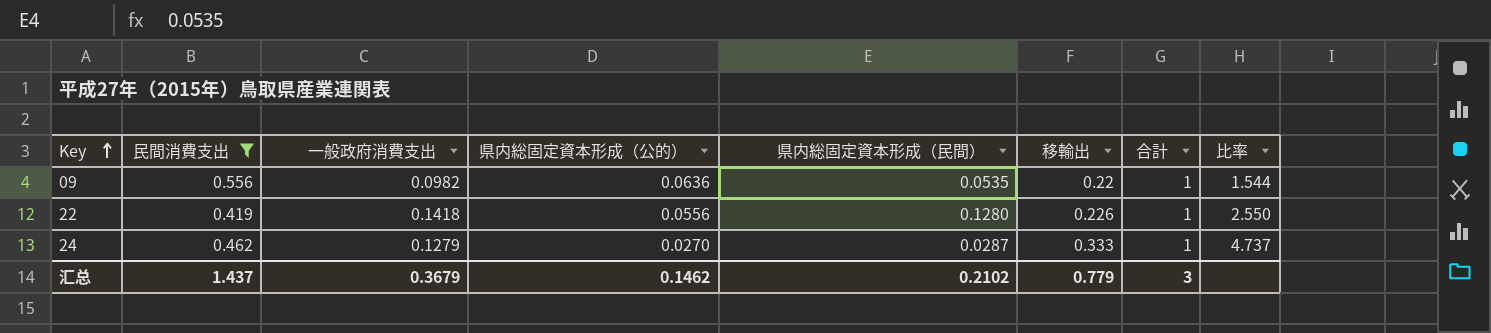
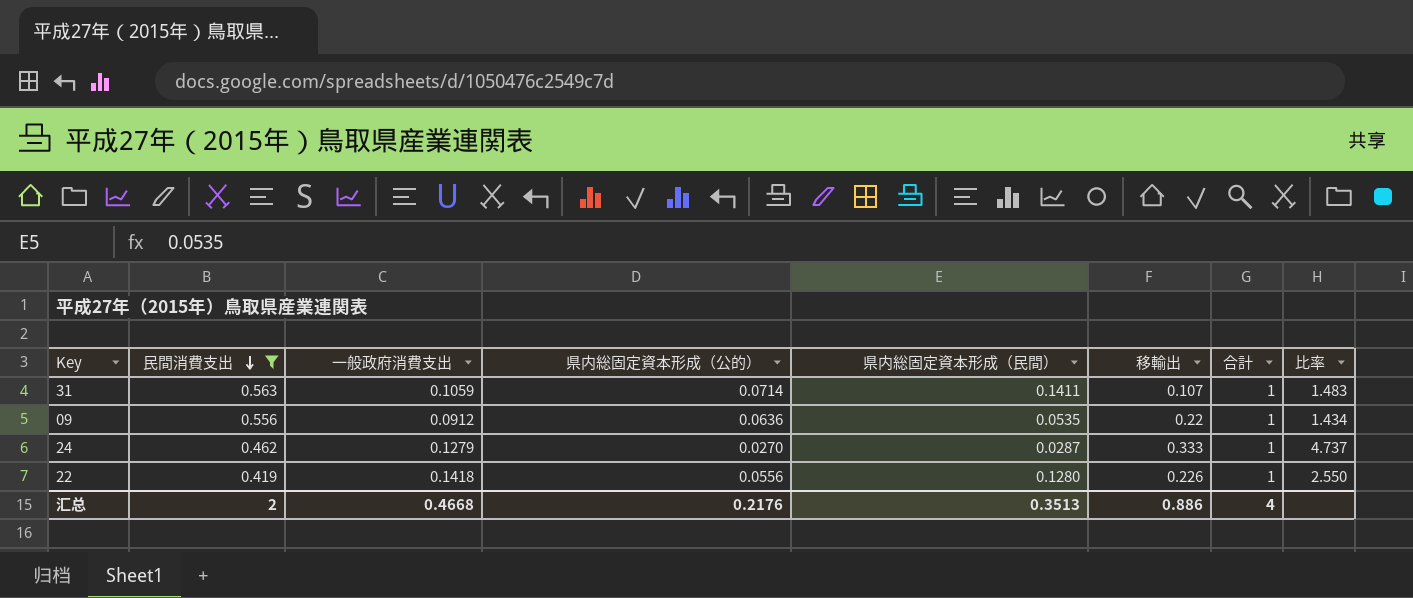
row order: Key ascending -> 民間消費支出 descending
row 31: none -> 0.563 | 0.1059 | 0.0714 | 0.1411 | 0.107 | 1 | 1.483
09 | 一般政府消費支出: 0.0982 -> 0.0912
09 | 比率: 1.544 -> 1.434
汇总 | 民間消費支出: 1.437 -> 2
汇总 | 一般政府消費支出: 0.3679 -> 0.4668
汇总 | 県内総固定資本形成（公的）: 0.1462 -> 0.2176
汇总 | 県内総固定資本形成（民間）: 0.2102 -> 0.3513
汇总 | 移輸出: 0.779 -> 0.886
汇总 | 合計: 3 -> 4

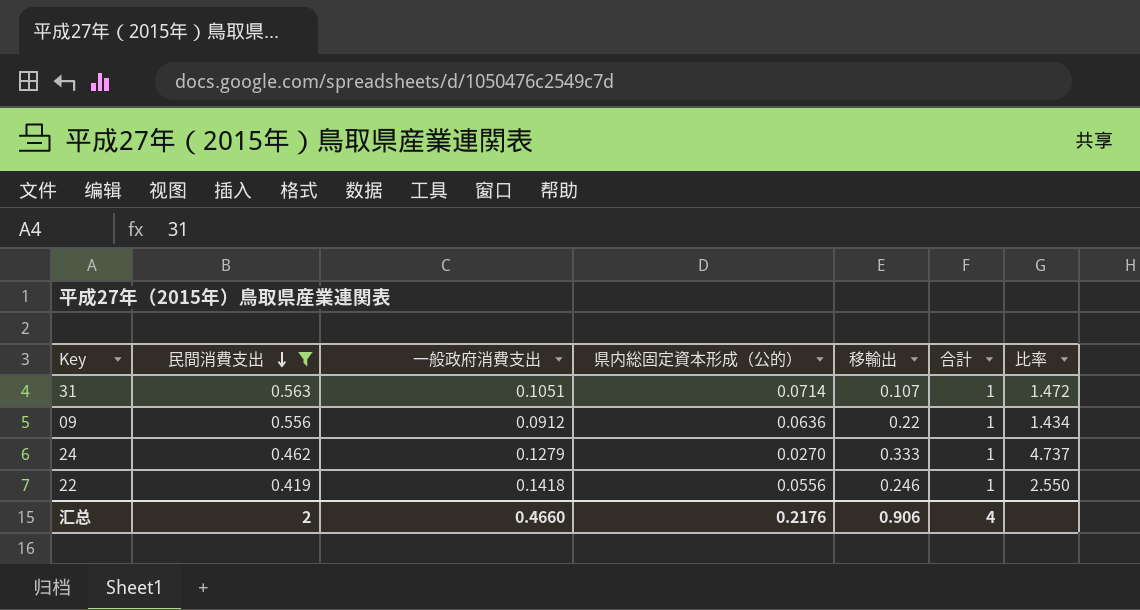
column 県内総固定資本形成（民間） | position: 5 -> none
31 | 一般政府消費支出: 0.1059 -> 0.1051
31 | 比率: 1.483 -> 1.472
22 | 移輸出: 0.226 -> 0.246
汇总 | 一般政府消費支出: 0.4668 -> 0.4660
汇总 | 移輸出: 0.886 -> 0.906

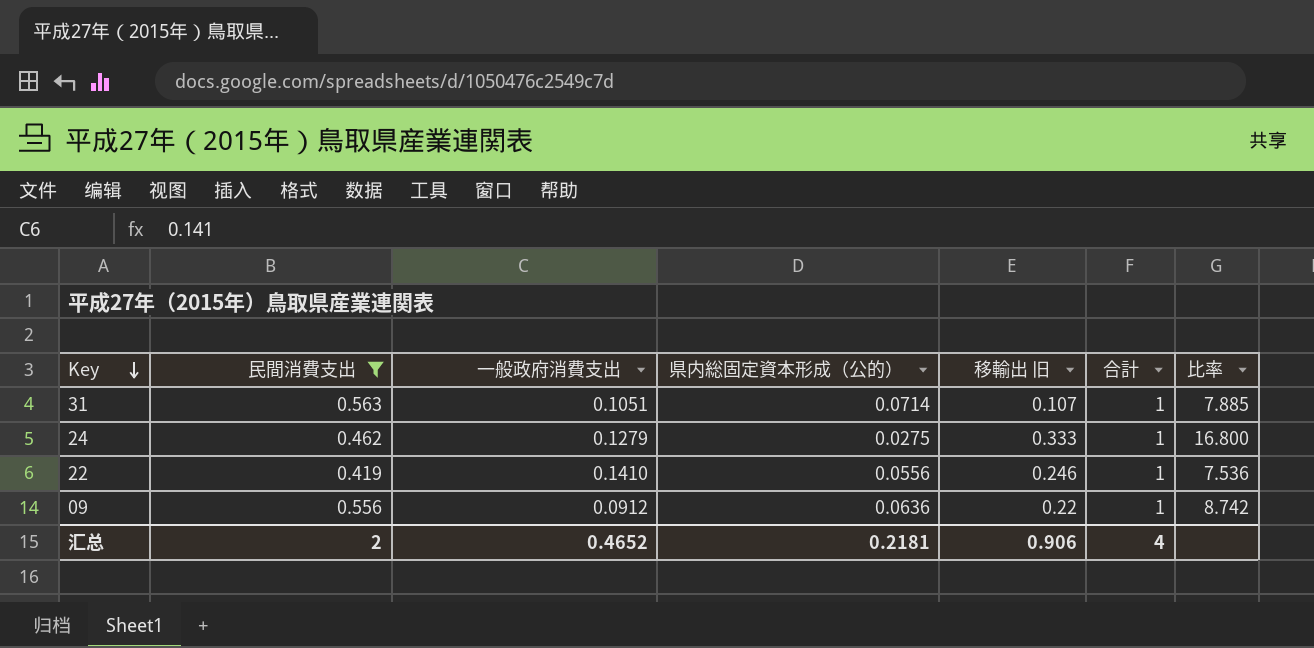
row order: 民間消費支出 descending -> Key descending
column name: 移輸出 -> 移輸出 旧
column 比率 | formula: [一般政府消費支出] / [県内総固定資本形成（公的）] -> [民間消費支出] / [県内総固定資本形成（公的）]
24 | 県内総固定資本形成（公的）: 0.0270 -> 0.0275
22 | 一般政府消費支出: 0.1418 -> 0.1410
汇总 | 一般政府消費支出: 0.4660 -> 0.4652
汇总 | 県内総固定資本形成（公的）: 0.2176 -> 0.2181

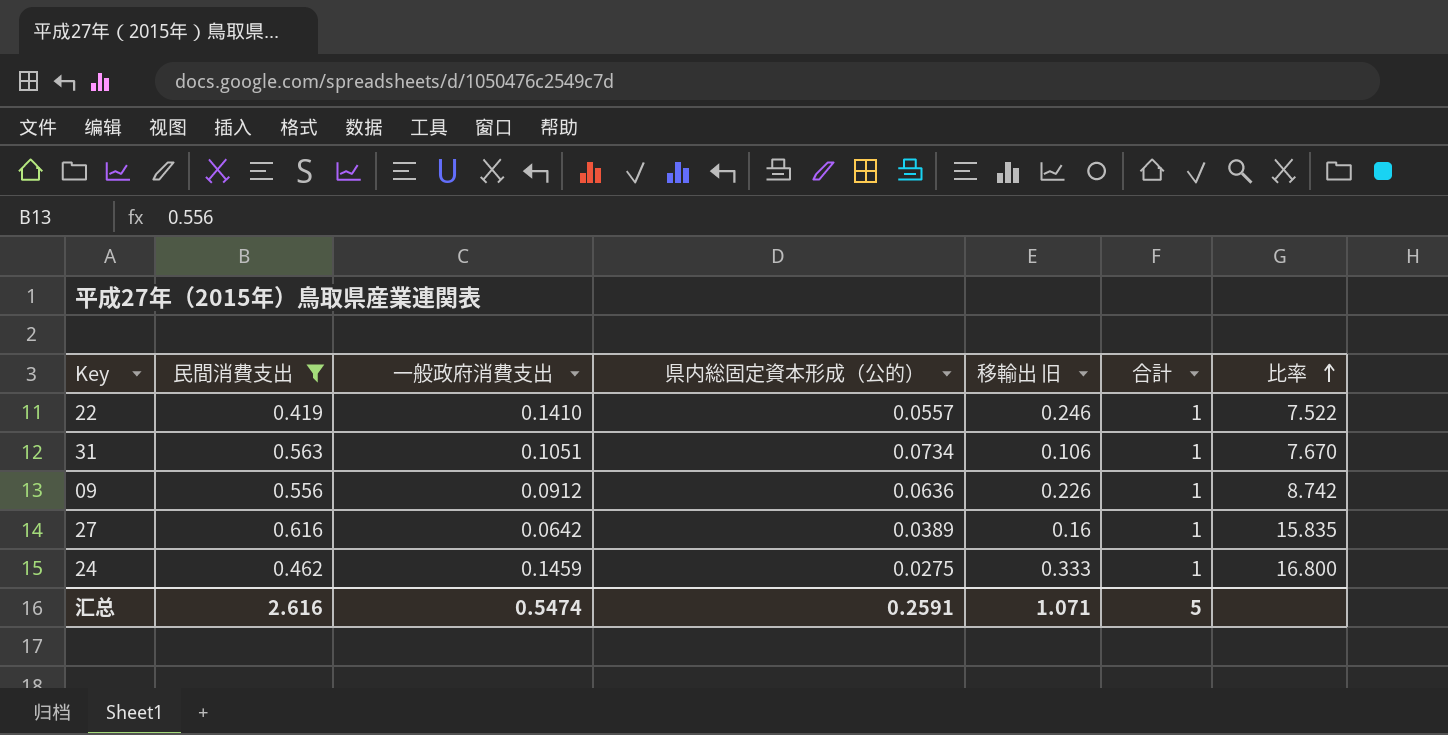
row order: Key descending -> 比率 ascending
22 | 県内総固定資本形成（公的）: 0.0556 -> 0.0557
22 | 比率: 7.536 -> 7.522
31 | 県内総固定資本形成（公的）: 0.0714 -> 0.0734
31 | 移輸出 旧: 0.107 -> 0.106
31 | 比率: 7.885 -> 7.670
09 | 移輸出 旧: 0.22 -> 0.226
row 27: none -> 0.616 | 0.0642 | 0.0389 | 0.16 | 1 | 15.835
24 | 一般政府消費支出: 0.1279 -> 0.1459
汇总 | 民間消費支出: 2 -> 2.616
汇总 | 一般政府消費支出: 0.4652 -> 0.5474
汇总 | 県内総固定資本形成（公的）: 0.2181 -> 0.2591
汇总 | 移輸出 旧: 0.906 -> 1.071
汇总 | 合計: 4 -> 5

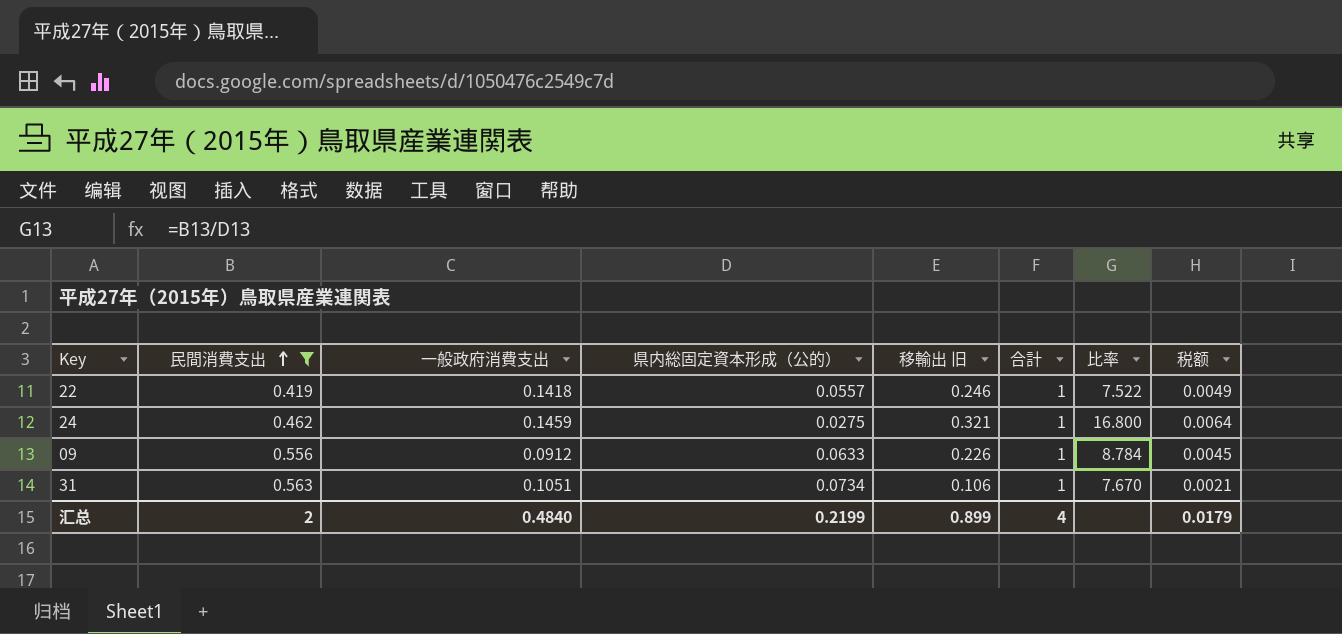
row order: 比率 ascending -> 民間消費支出 ascending
column 税额 | formula: none -> [移輸出 旧] * 0.02
row 27: 0.616 | 0.0642 | 0.0389 | 0.16 | 1 | 15.835 -> none
22 | 一般政府消費支出: 0.1410 -> 0.1418
24 | 移輸出 旧: 0.333 -> 0.321
09 | 県内総固定資本形成（公的）: 0.0636 -> 0.0633
09 | 比率: 8.742 -> 8.784
汇总 | 民間消費支出: 2.616 -> 2
汇总 | 一般政府消費支出: 0.5474 -> 0.4840
汇总 | 県内総固定資本形成（公的）: 0.2591 -> 0.2199
汇总 | 移輸出 旧: 1.071 -> 0.899
汇总 | 合計: 5 -> 4

